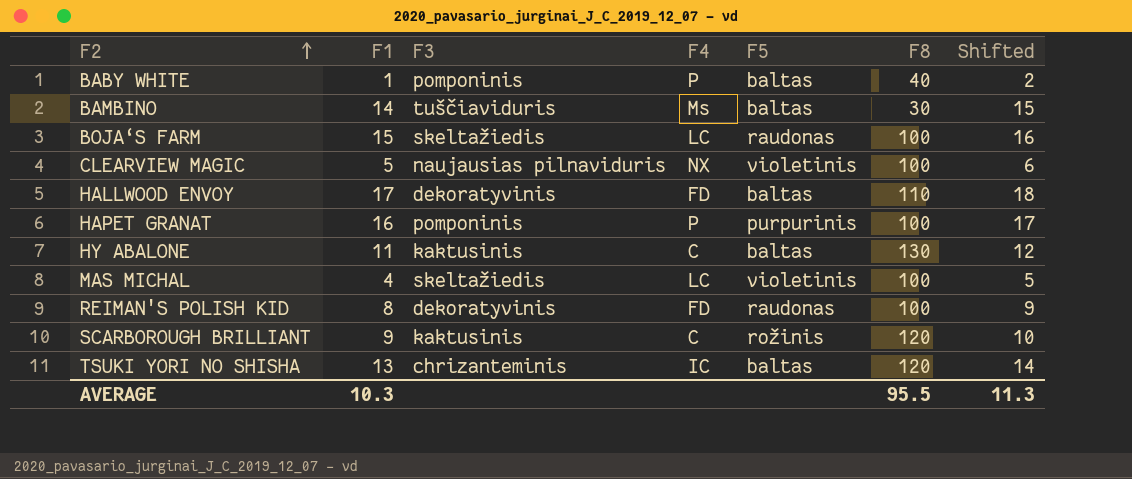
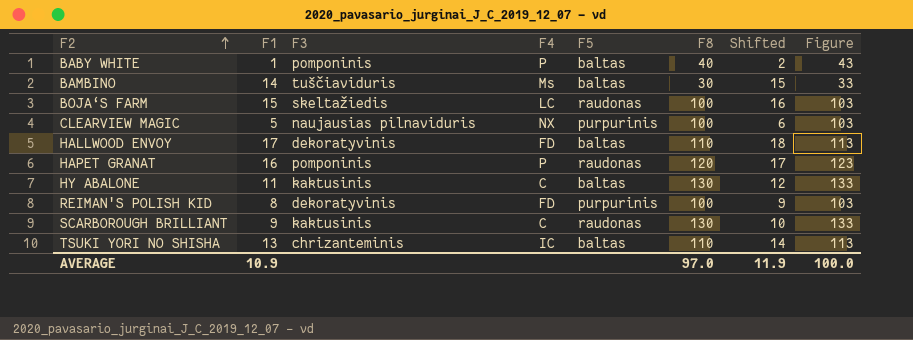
column Figure | formula: none -> [F8] + 3
row MAS MICHAL: 4 | skeltažiedis | LC | violetinis | 100 | 5 -> none
CLEARVIEW MAGIC | F5: violetinis -> purpurinis
HAPET GRANAT | F5: purpurinis -> raudonas
HAPET GRANAT | F8: 100 -> 120
REIMAN'S POLISH KID | F5: raudonas -> purpurinis
SCARBOROUGH BRILLIANT | F5: rožinis -> raudonas
SCARBOROUGH BRILLIANT | F8: 120 -> 130
TSUKI YORI NO SHISHA | F8: 120 -> 110
AVERAGE | F1: 10.3 -> 10.9
AVERAGE | F8: 95.5 -> 97.0
AVERAGE | Shifted: 11.3 -> 11.9

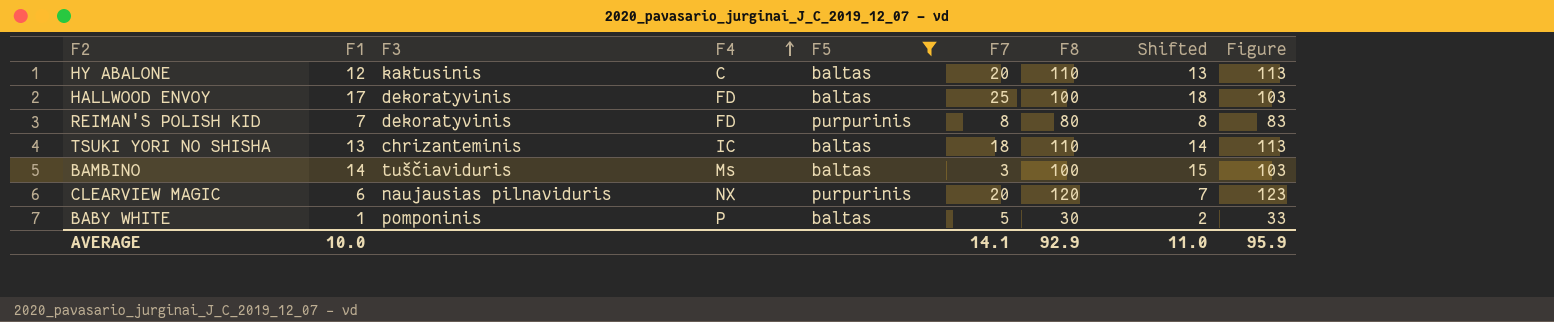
filter: none -> F5 != raudonas
row order: F2 ascending -> F4 ascending
column F7 | position: none -> 6
HY ABALONE | F1: 11 -> 12
HY ABALONE | F8: 130 -> 110
HY ABALONE | Shifted: 12 -> 13
HY ABALONE | Figure: 133 -> 113
HALLWOOD ENVOY | F8: 110 -> 100
HALLWOOD ENVOY | Figure: 113 -> 103
REIMAN'S POLISH KID | F1: 8 -> 7
REIMAN'S POLISH KID | F8: 100 -> 80
REIMAN'S POLISH KID | Shifted: 9 -> 8
REIMAN'S POLISH KID | Figure: 103 -> 83
BAMBINO | F8: 30 -> 100
BAMBINO | Figure: 33 -> 103
CLEARVIEW MAGIC | F1: 5 -> 6
CLEARVIEW MAGIC | F8: 100 -> 120
CLEARVIEW MAGIC | Shifted: 6 -> 7
CLEARVIEW MAGIC | Figure: 103 -> 123
BABY WHITE | F8: 40 -> 30
BABY WHITE | Figure: 43 -> 33
AVERAGE | F1: 10.9 -> 10.0
AVERAGE | F8: 97.0 -> 92.9
AVERAGE | Shifted: 11.9 -> 11.0
AVERAGE | Figure: 100.0 -> 95.9

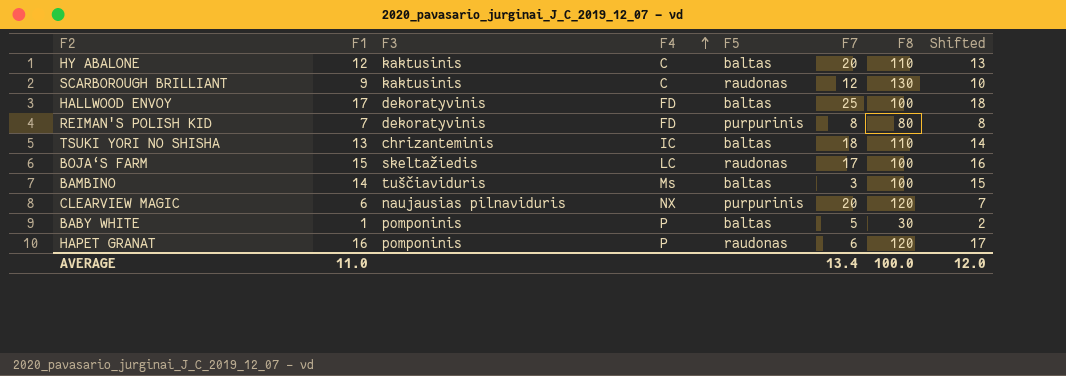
filter: F5 != raudonas -> none
column Figure | formula: [F8] + 3 -> none
AVERAGE | F1: 10.0 -> 11.0
AVERAGE | F7: 14.1 -> 13.4
AVERAGE | F8: 92.9 -> 100.0
AVERAGE | Shifted: 11.0 -> 12.0

